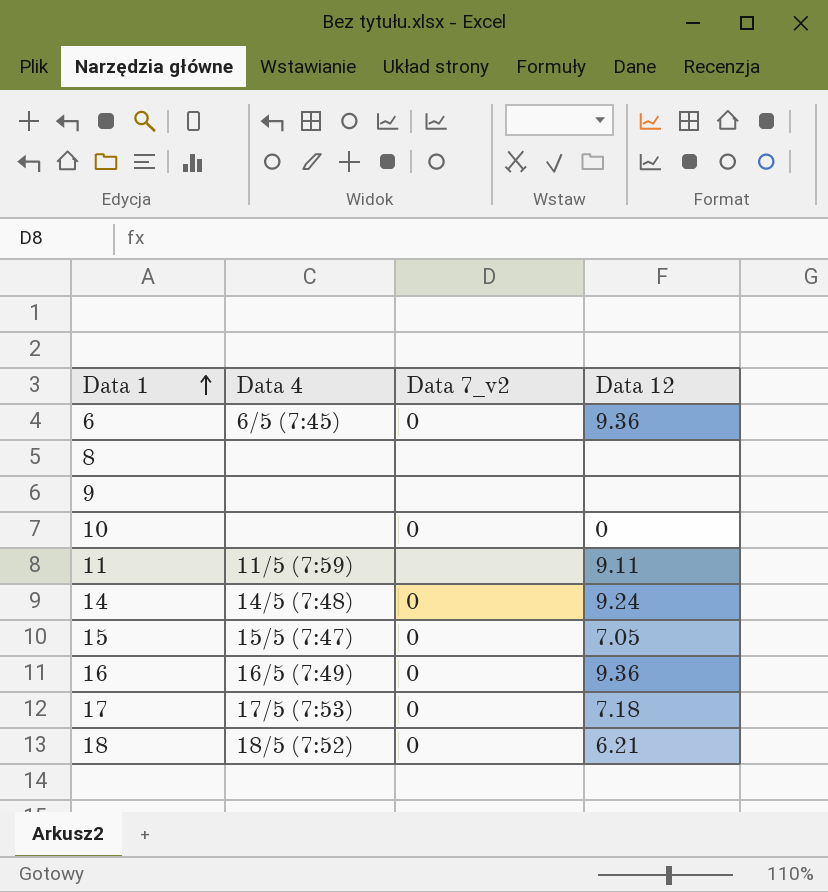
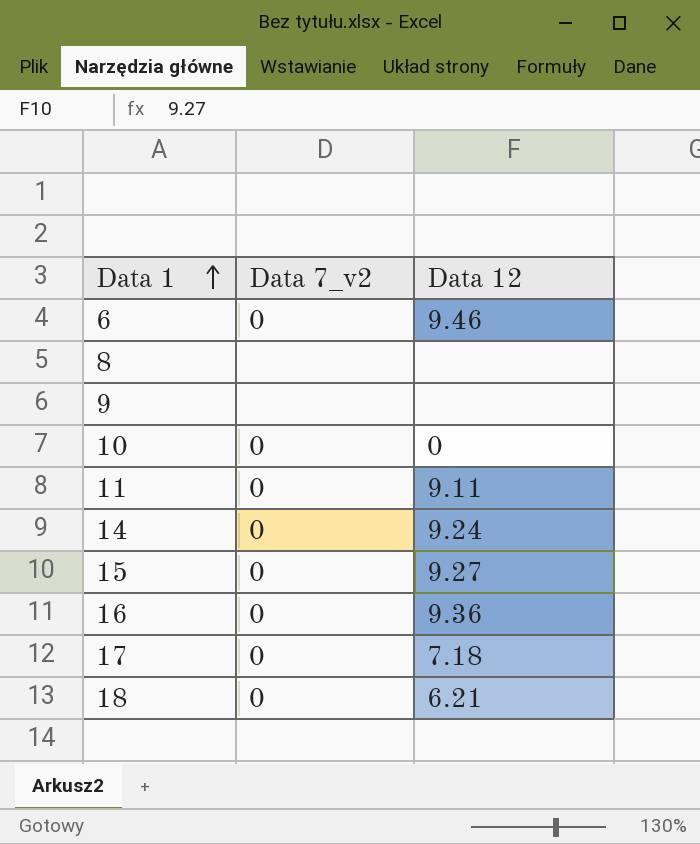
column Data 4 | position: 2 -> none
6 | Data 12: 9.36 -> 9.46
11 | Data 7_v2: none -> 0
15 | Data 12: 7.05 -> 9.27

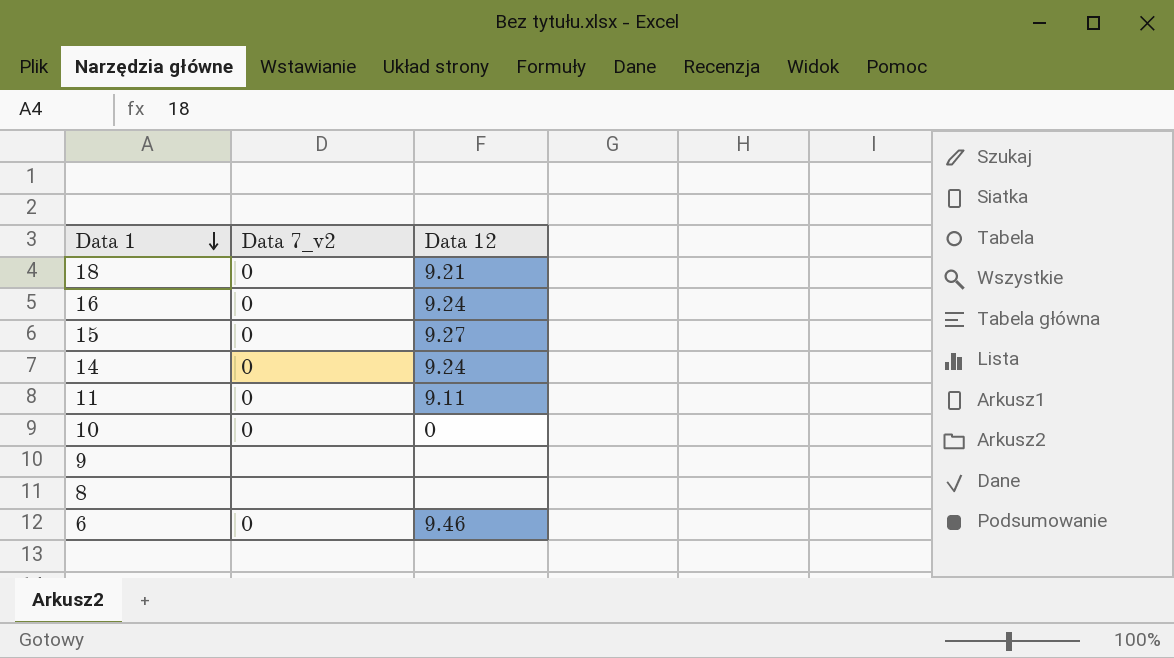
row order: Data 1 ascending -> Data 1 descending
row 17: 0 | 7.18 -> none
18 | Data 12: 6.21 -> 9.21
16 | Data 12: 9.36 -> 9.24

